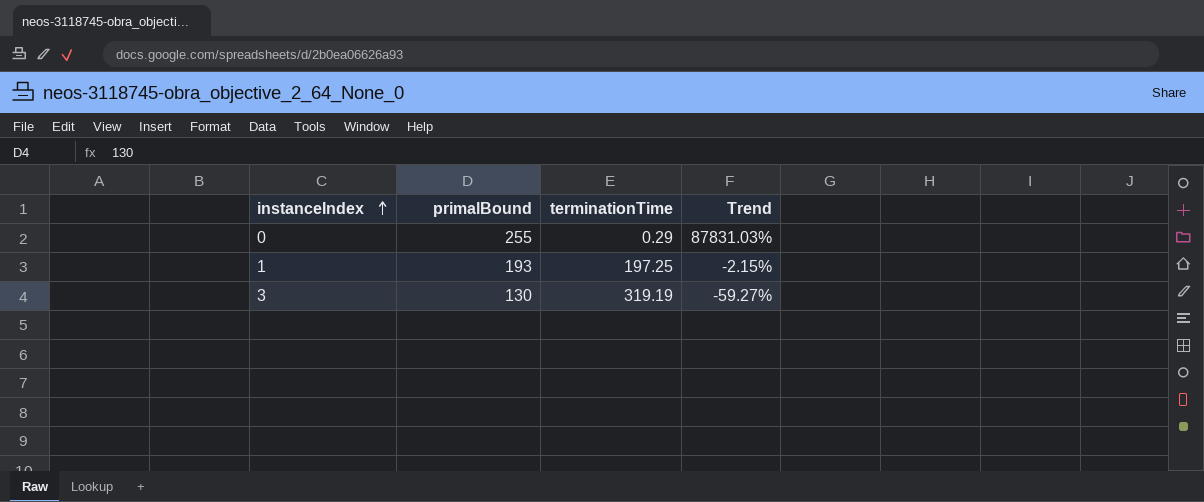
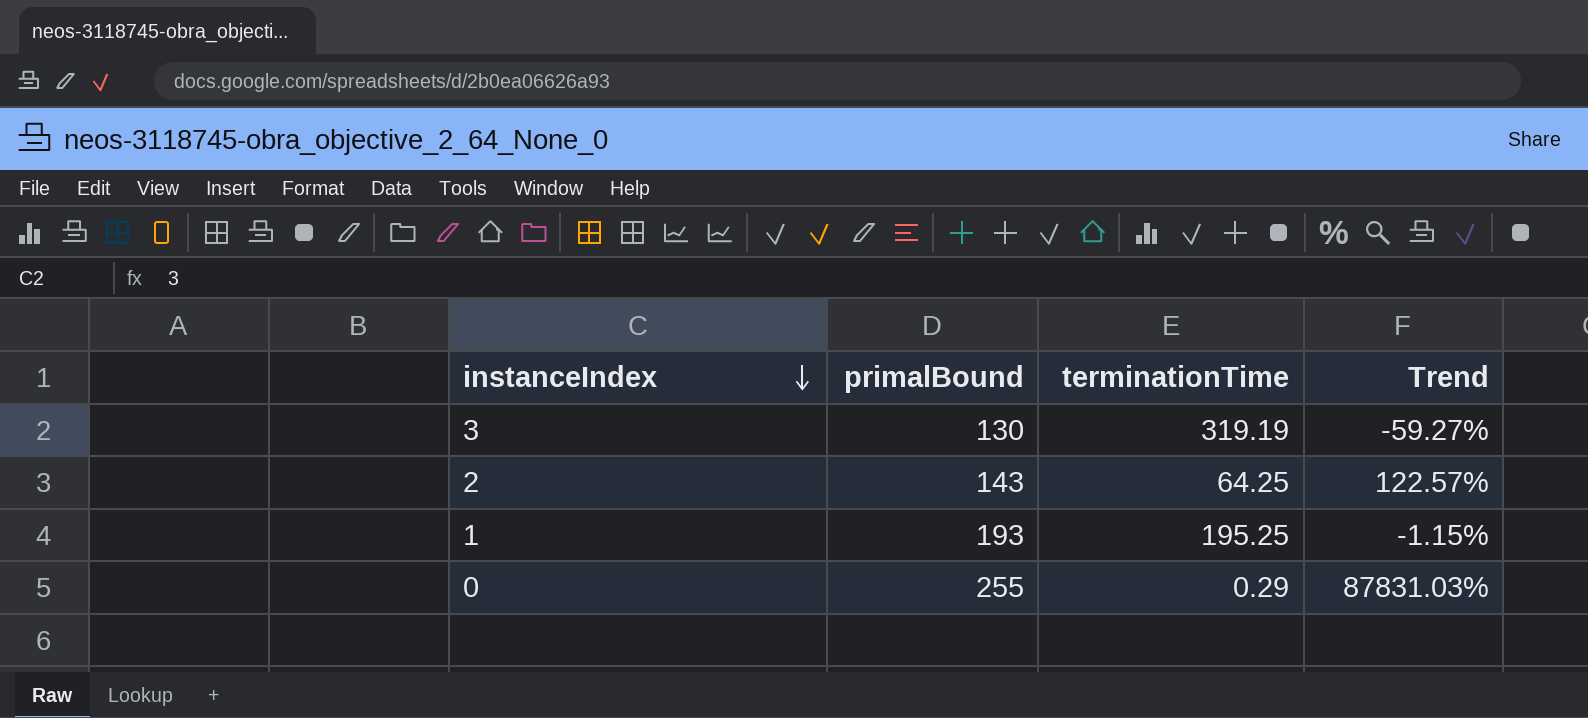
row order: instanceIndex ascending -> instanceIndex descending
row 2: none -> 143 | 64.25 | 122.57%
1 | terminationTime: 197.25 -> 195.25
1 | Trend: -2.15% -> -1.15%

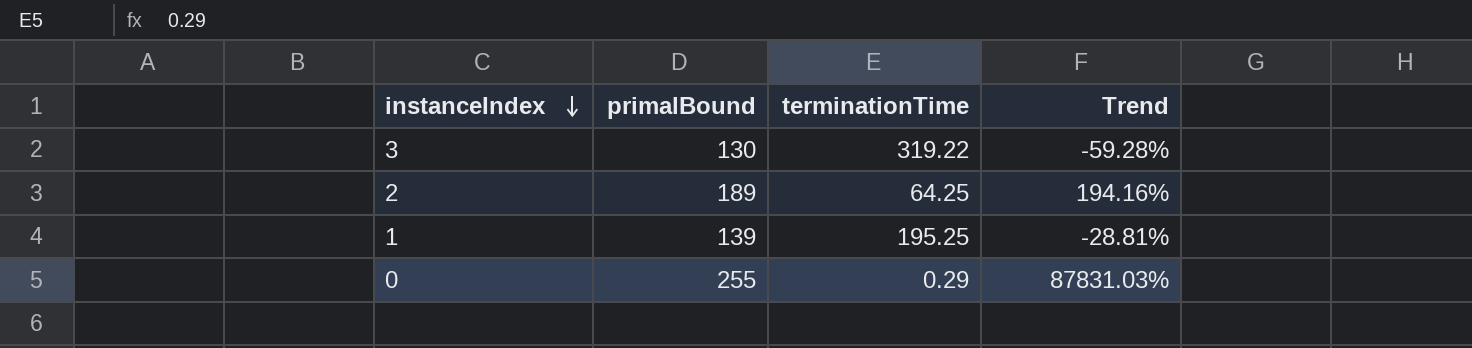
3 | terminationTime: 319.19 -> 319.22
3 | Trend: -59.27% -> -59.28%
2 | primalBound: 143 -> 189
2 | Trend: 122.57% -> 194.16%
1 | primalBound: 193 -> 139
1 | Trend: -1.15% -> -28.81%

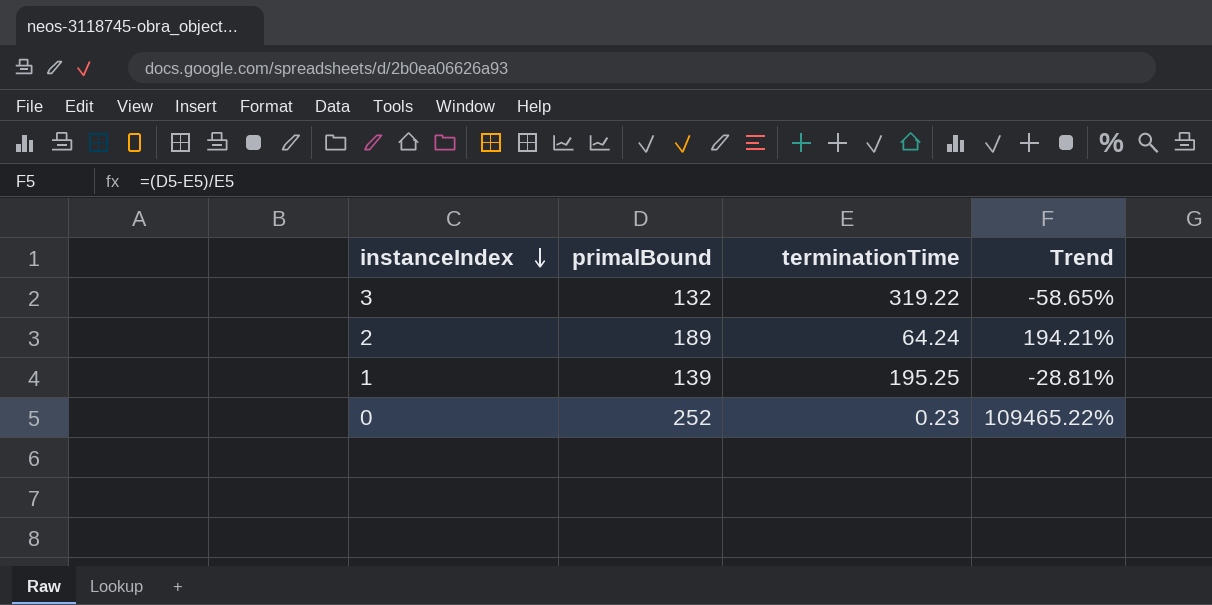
3 | primalBound: 130 -> 132
3 | Trend: -59.28% -> -58.65%
2 | terminationTime: 64.25 -> 64.24
2 | Trend: 194.16% -> 194.21%
0 | primalBound: 255 -> 252
0 | terminationTime: 0.29 -> 0.23
0 | Trend: 87831.03% -> 109465.22%

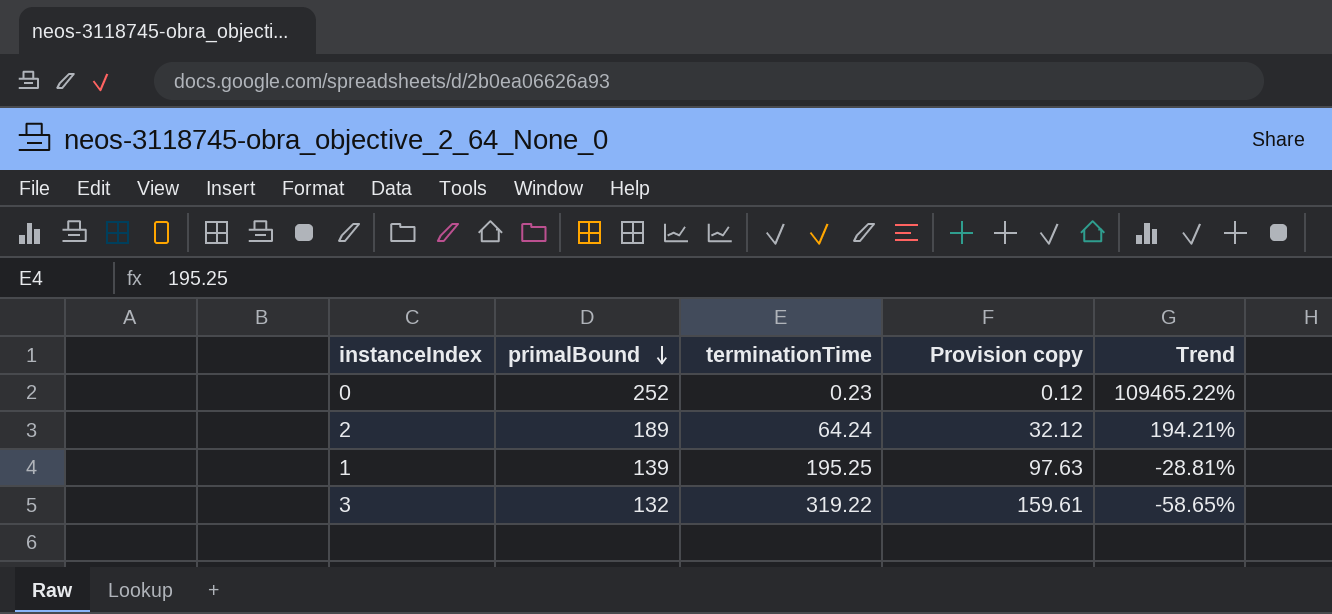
row order: instanceIndex descending -> primalBound descending
column Provision copy | formula: none -> [terminationTime] * 0.5

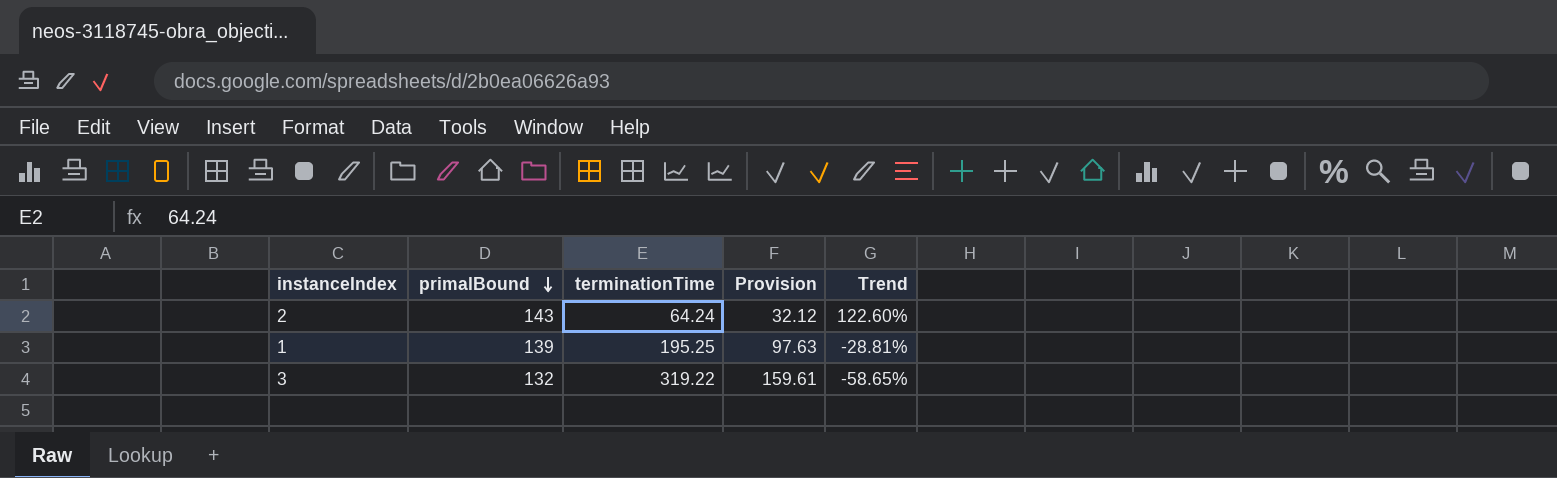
column name: Provision copy -> Provision
row 0: 252 | 0.23 | 0.12 | 109465.22% -> none
2 | primalBound: 189 -> 143
2 | Trend: 194.21% -> 122.60%

